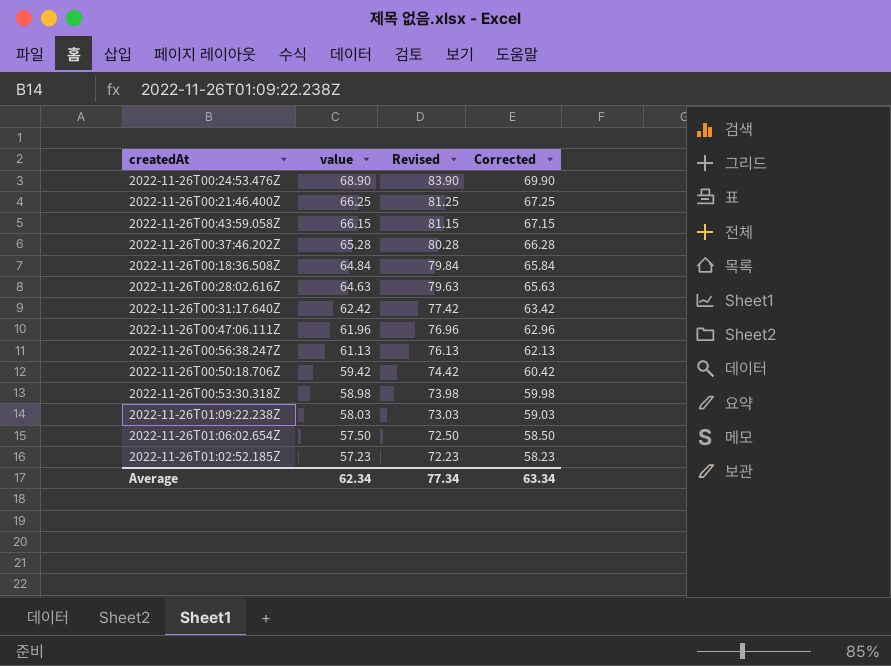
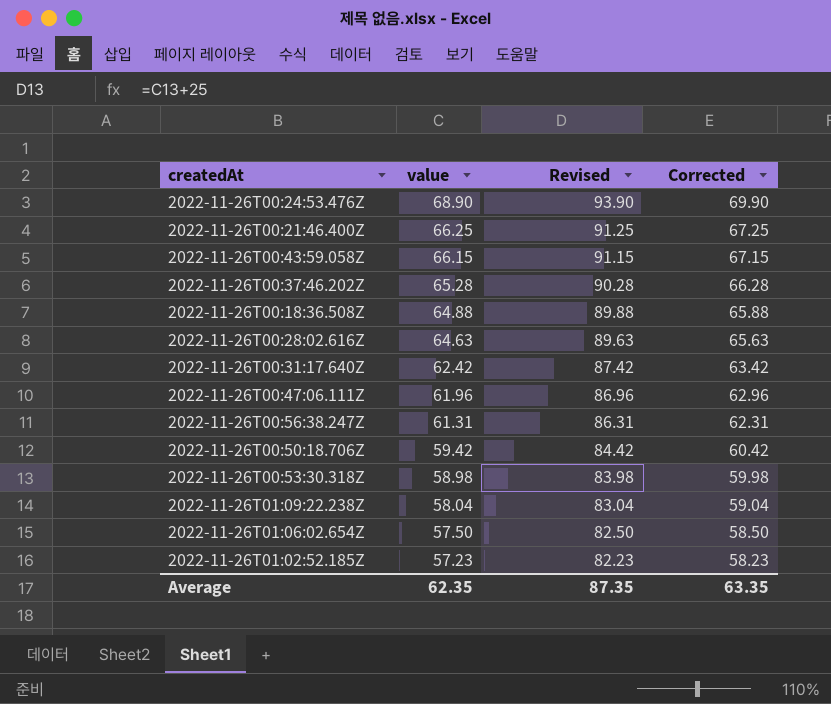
column Revised | formula: [value] + 15 -> [value] + 25
2022-11-26T00:18:36.508Z | value: 64.84 -> 64.88
2022-11-26T00:18:36.508Z | Corrected: 65.84 -> 65.88
2022-11-26T00:56:38.247Z | value: 61.13 -> 61.31
2022-11-26T00:56:38.247Z | Corrected: 62.13 -> 62.31
2022-11-26T01:09:22.238Z | value: 58.03 -> 58.04
2022-11-26T01:09:22.238Z | Corrected: 59.03 -> 59.04
Average | value: 62.34 -> 62.35
Average | Revised: 77.34 -> 87.35
Average | Corrected: 63.34 -> 63.35

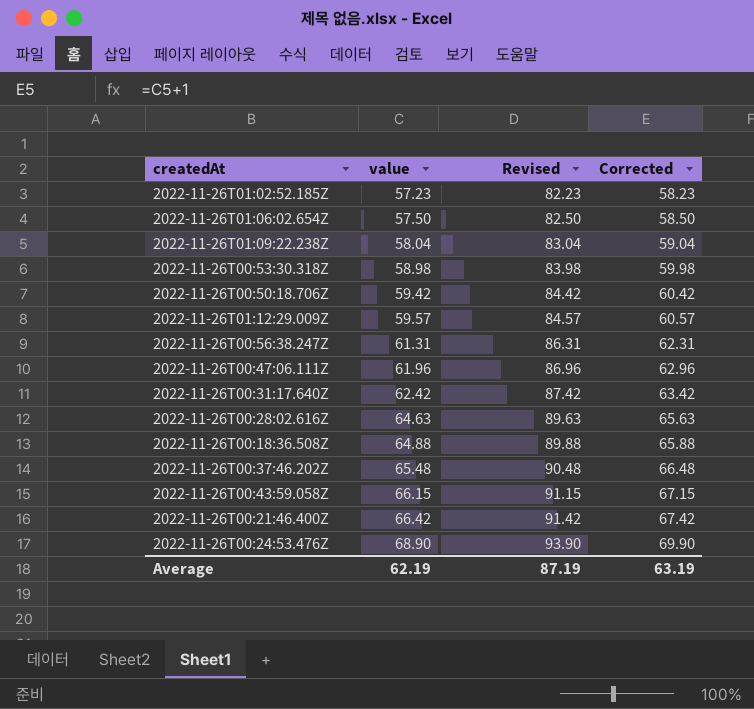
row order: value descending -> value ascending
row 2022-11-26T01:12:29.009Z: none -> 59.57 | 84.57 | 60.57
2022-11-26T00:37:46.202Z | value: 65.28 -> 65.48
2022-11-26T00:37:46.202Z | Revised: 90.28 -> 90.48
2022-11-26T00:37:46.202Z | Corrected: 66.28 -> 66.48
2022-11-26T00:21:46.400Z | value: 66.25 -> 66.42
2022-11-26T00:21:46.400Z | Revised: 91.25 -> 91.42
2022-11-26T00:21:46.400Z | Corrected: 67.25 -> 67.42
Average | value: 62.35 -> 62.19
Average | Revised: 87.35 -> 87.19
Average | Corrected: 63.35 -> 63.19

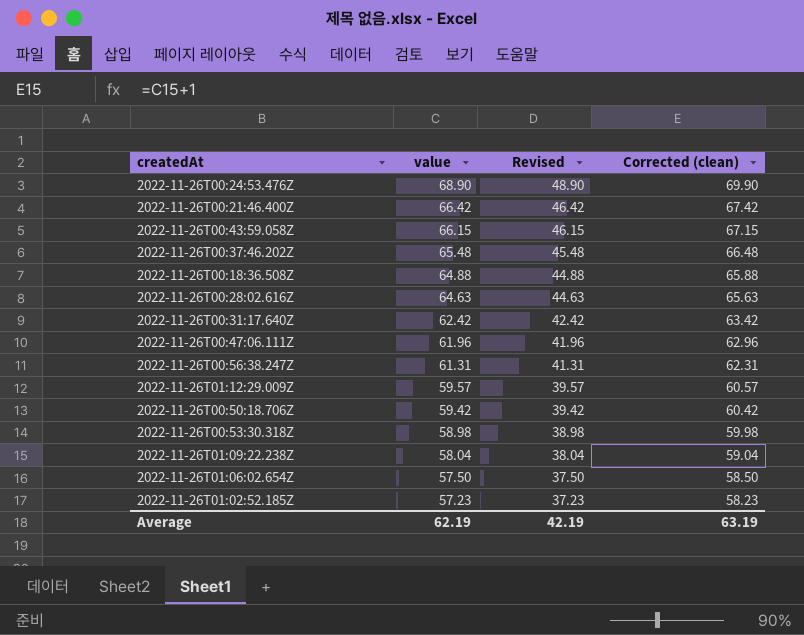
row order: value ascending -> value descending
column Revised | formula: [value] + 25 -> [value] - 20
column name: Corrected -> Corrected (clean)
Average | Revised: 87.19 -> 42.19

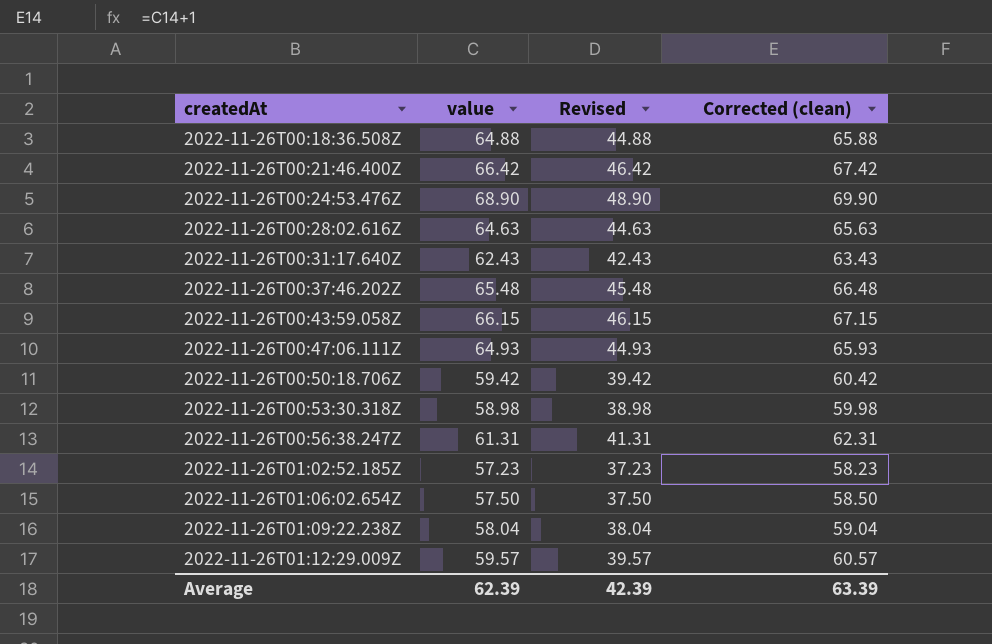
row order: value descending -> createdAt ascending
2022-11-26T00:31:17.640Z | value: 62.42 -> 62.43
2022-11-26T00:31:17.640Z | Revised: 42.42 -> 42.43
2022-11-26T00:31:17.640Z | Corrected (clean): 63.42 -> 63.43
2022-11-26T00:47:06.111Z | value: 61.96 -> 64.93
2022-11-26T00:47:06.111Z | Revised: 41.96 -> 44.93
2022-11-26T00:47:06.111Z | Corrected (clean): 62.96 -> 65.93
Average | value: 62.19 -> 62.39
Average | Revised: 42.19 -> 42.39
Average | Corrected (clean): 63.19 -> 63.39

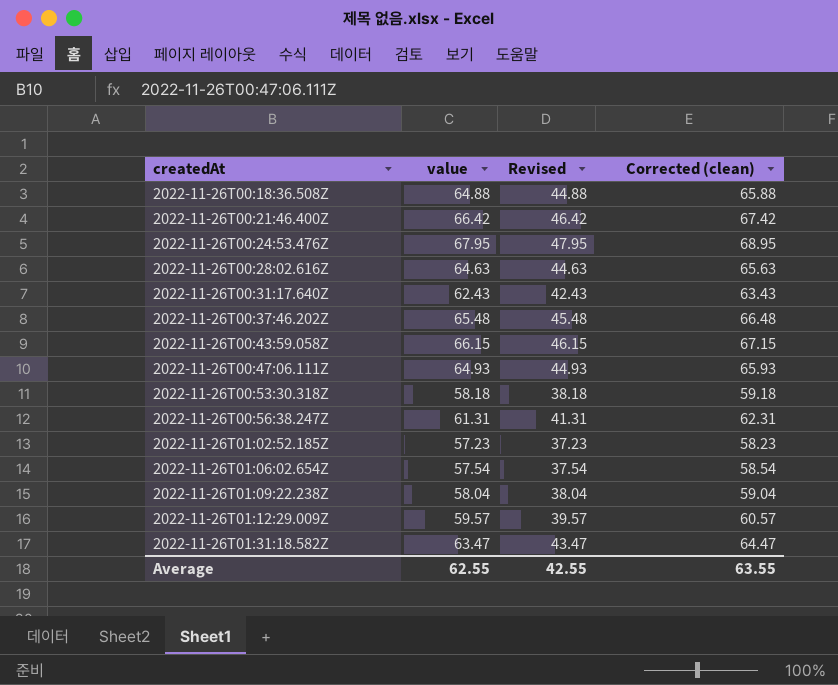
row 2022-11-26T00:50:18.706Z: 59.42 | 39.42 | 60.42 -> none
2022-11-26T00:24:53.476Z | value: 68.90 -> 67.95
2022-11-26T00:24:53.476Z | Revised: 48.90 -> 47.95
2022-11-26T00:24:53.476Z | Corrected (clean): 69.90 -> 68.95
2022-11-26T00:53:30.318Z | value: 58.98 -> 58.18
2022-11-26T00:53:30.318Z | Revised: 38.98 -> 38.18
2022-11-26T00:53:30.318Z | Corrected (clean): 59.98 -> 59.18
2022-11-26T01:06:02.654Z | value: 57.50 -> 57.54
2022-11-26T01:06:02.654Z | Revised: 37.50 -> 37.54
2022-11-26T01:06:02.654Z | Corrected (clean): 58.50 -> 58.54
row 2022-11-26T01:31:18.582Z: none -> 63.47 | 43.47 | 64.47
Average | value: 62.39 -> 62.55
Average | Revised: 42.39 -> 42.55
Average | Corrected (clean): 63.39 -> 63.55

